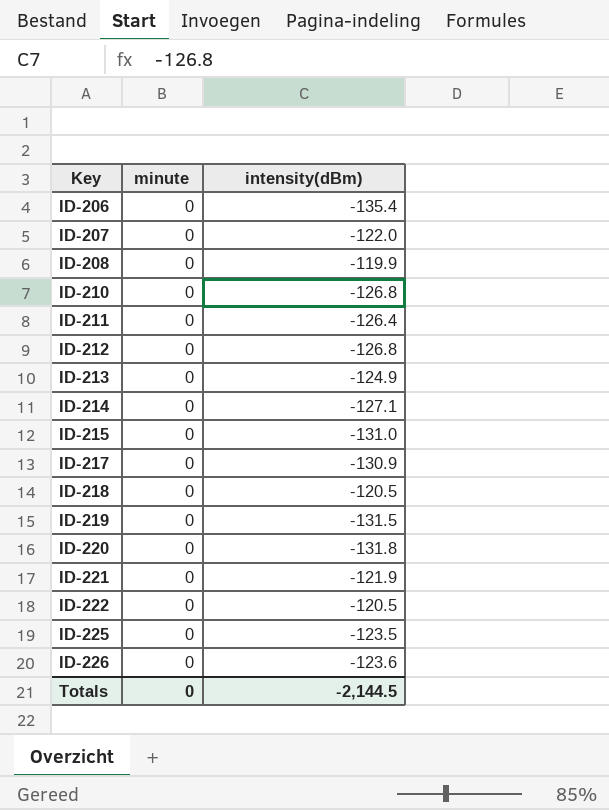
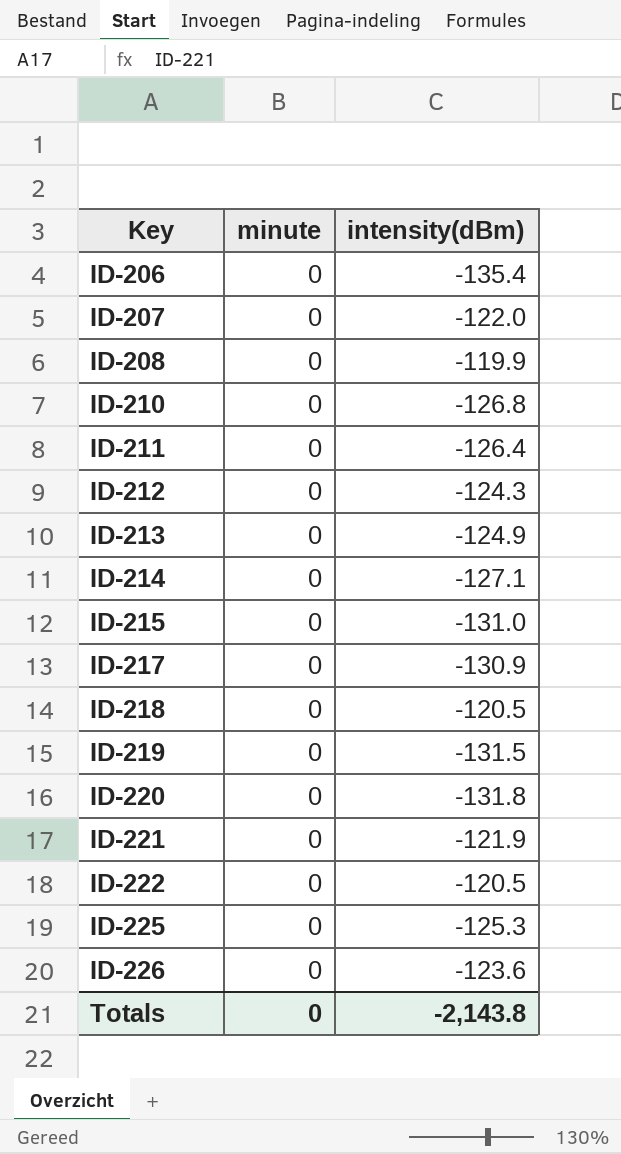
ID-212 | intensity(dBm): -126.8 -> -124.3
ID-225 | intensity(dBm): -123.5 -> -125.3
Totals | intensity(dBm): -2,144.5 -> -2,143.8

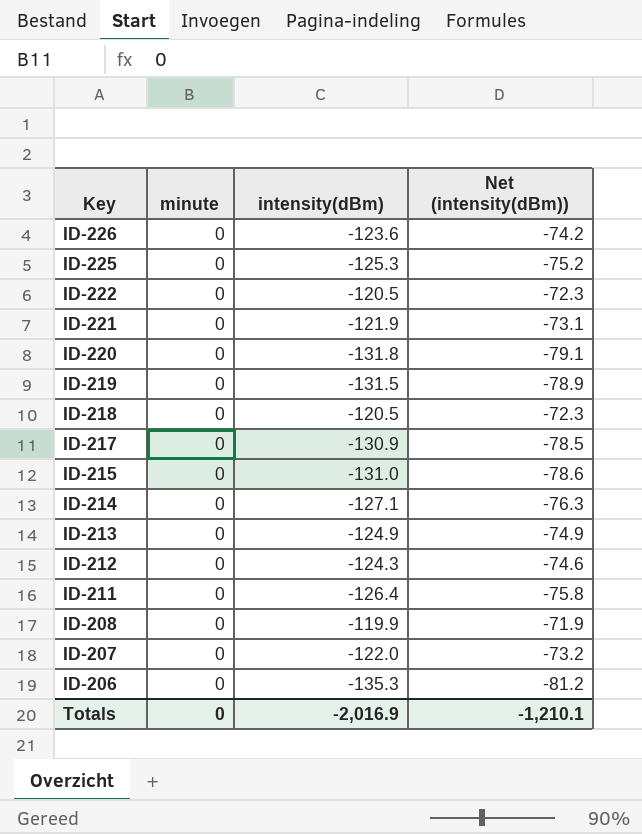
row order: Key ascending -> Key descending
column Net (intensity(dBm)) | formula: none -> [intensity(dBm)] * 0.6
row ID-210: 0 | -126.8 -> none
ID-206 | intensity(dBm): -135.4 -> -135.3
Totals | intensity(dBm): -2,143.8 -> -2,016.9

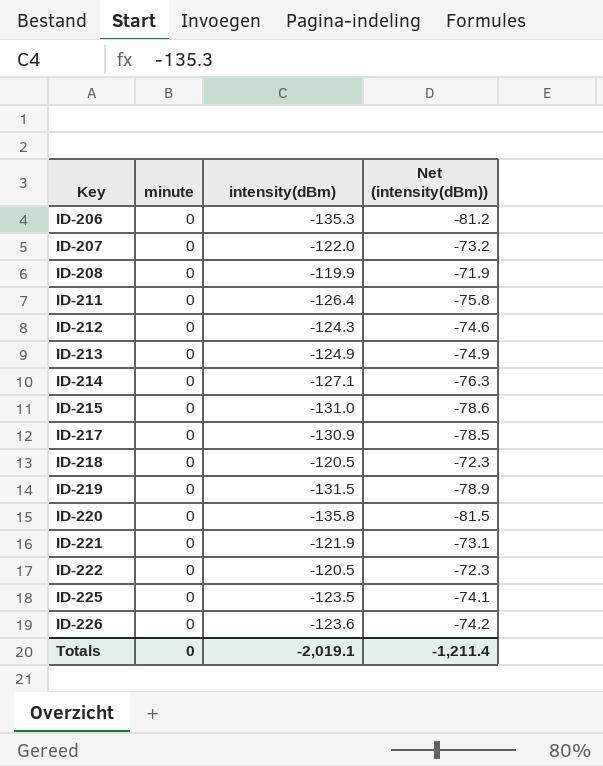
row order: Key descending -> Key ascending
ID-220 | intensity(dBm): -131.8 -> -135.8
ID-220 | Net (intensity(dBm)): -79.1 -> -81.5
ID-225 | intensity(dBm): -125.3 -> -123.5
ID-225 | Net (intensity(dBm)): -75.2 -> -74.1
Totals | intensity(dBm): -2,016.9 -> -2,019.1
Totals | Net (intensity(dBm)): -1,210.1 -> -1,211.4

